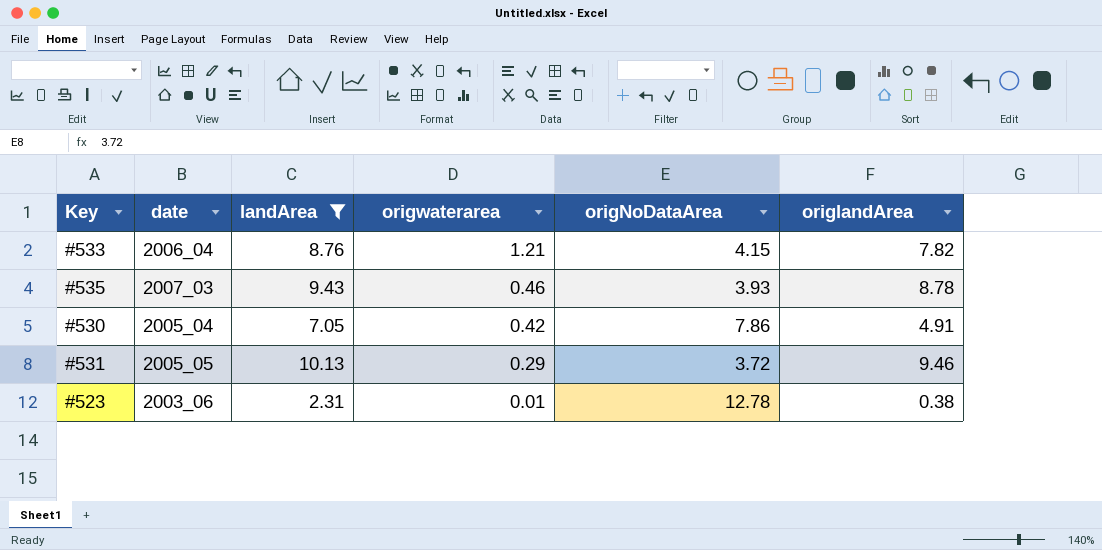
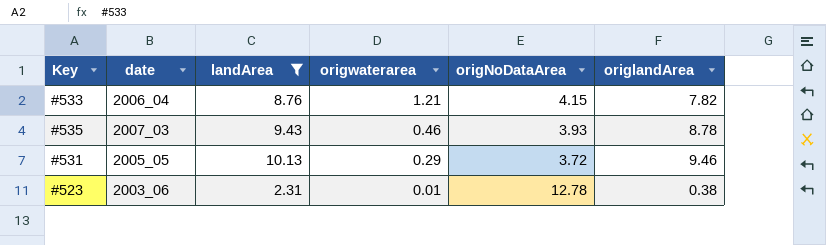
row #530: 2005_04 | 7.05 | 0.42 | 7.86 | 4.91 -> none

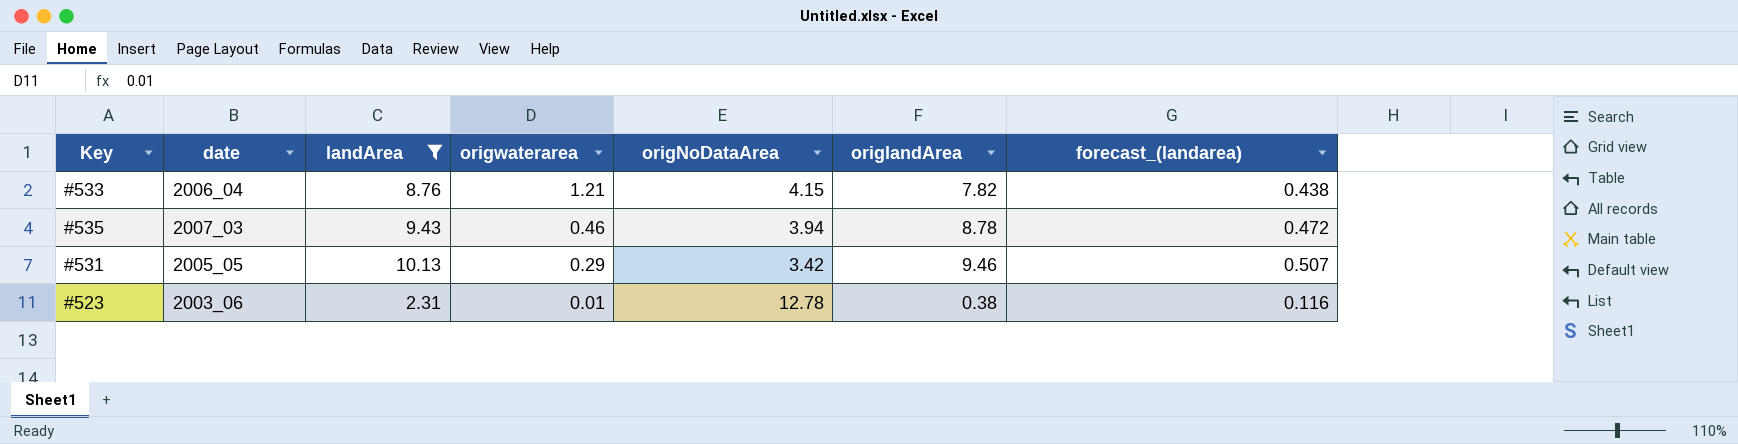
column forecast_(landarea) | formula: none -> [landArea] * 0.05
#535 | origNoDataArea: 3.93 -> 3.94
#531 | origNoDataArea: 3.72 -> 3.42

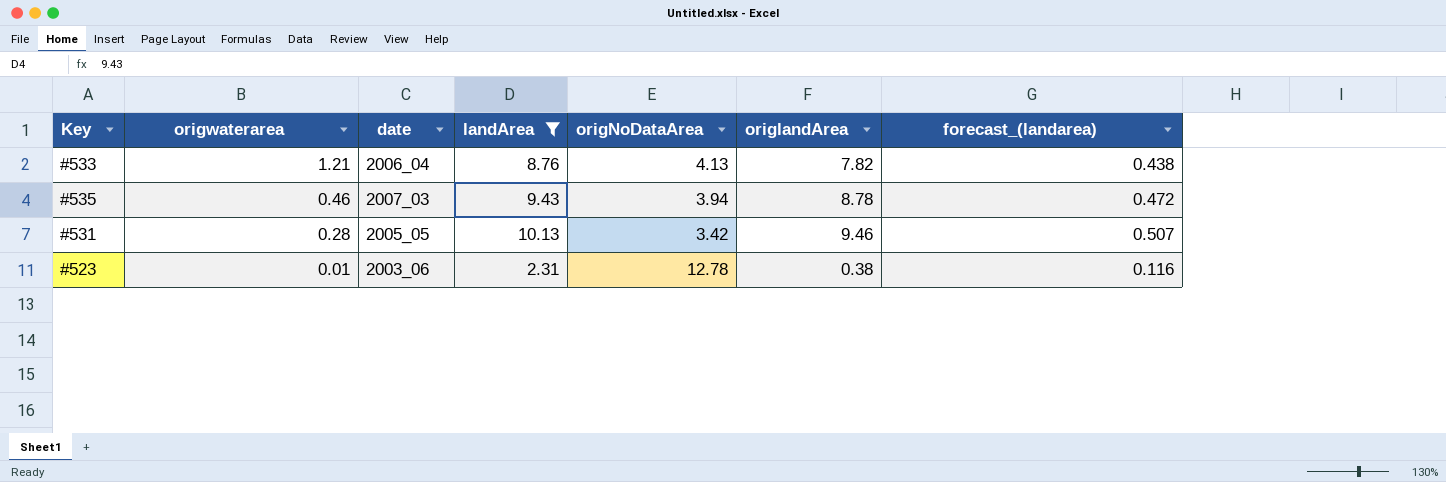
column origwaterarea | position: 4 -> 2
#533 | origNoDataArea: 4.15 -> 4.13
#531 | origwaterarea: 0.29 -> 0.28

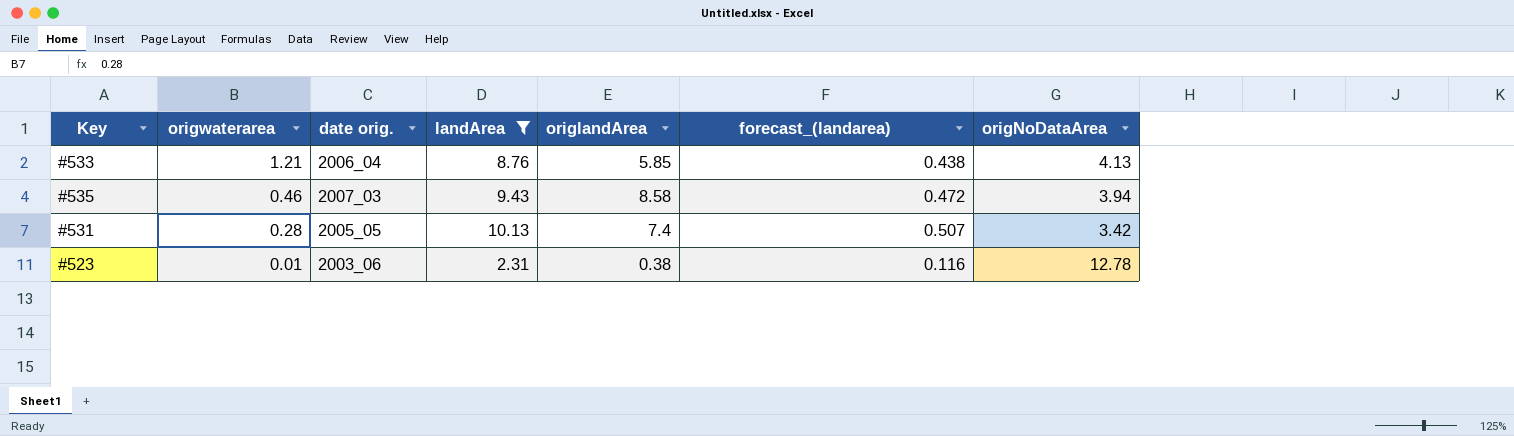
column name: date -> date orig.
column origNoDataArea | position: 5 -> 7
#533 | origlandArea: 7.82 -> 5.85
#535 | origlandArea: 8.78 -> 8.58
#531 | origlandArea: 9.46 -> 7.4

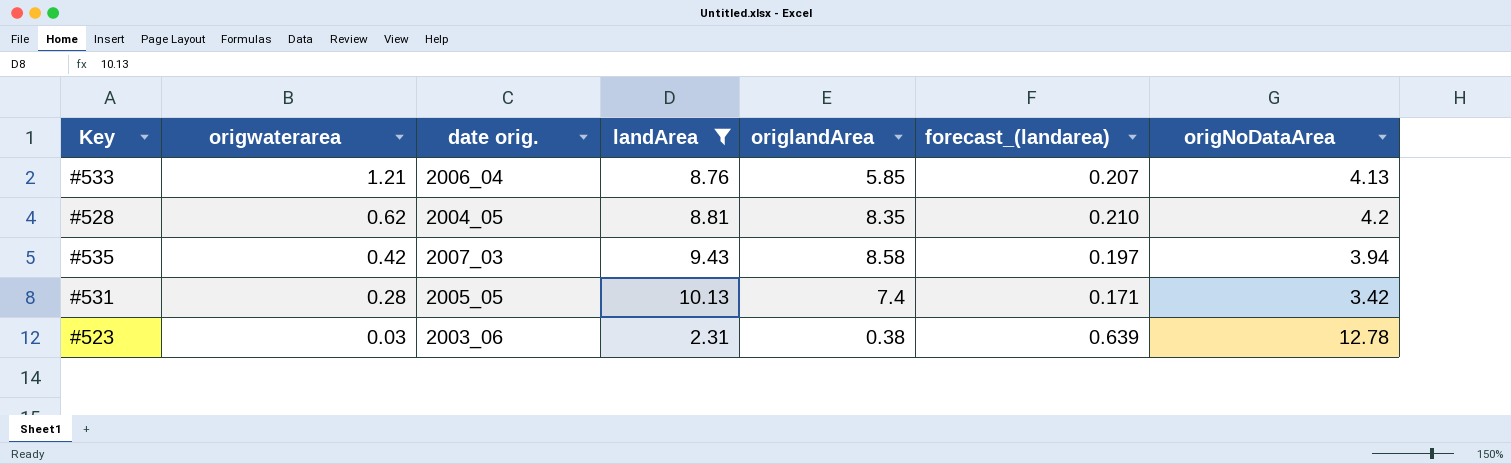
column forecast_(landarea) | formula: [landArea] * 0.05 -> [origNoDataArea] * 0.05
row #528: none -> 0.62 | 2004_05 | 8.81 | 8.35 | 0.210 | 4.2
#535 | origwaterarea: 0.46 -> 0.42
#523 | origwaterarea: 0.01 -> 0.03

